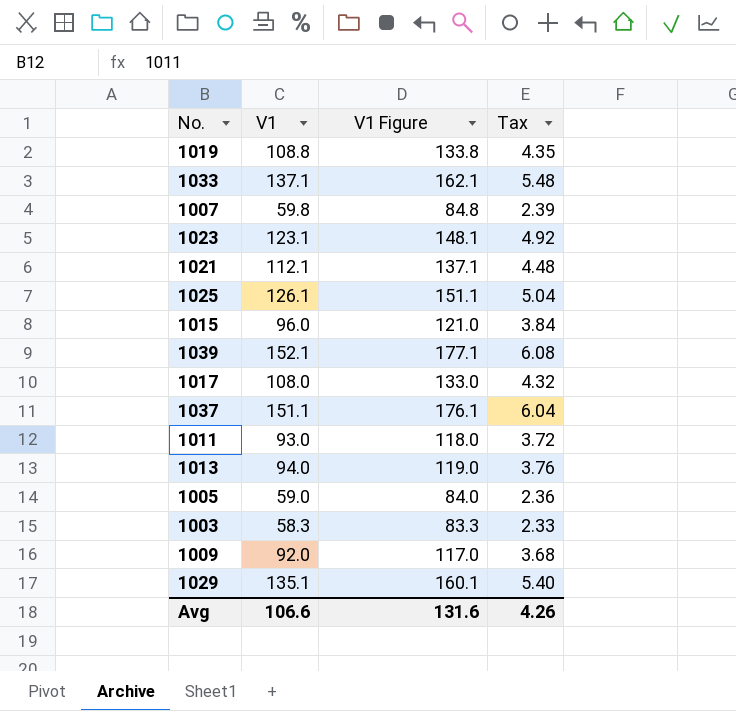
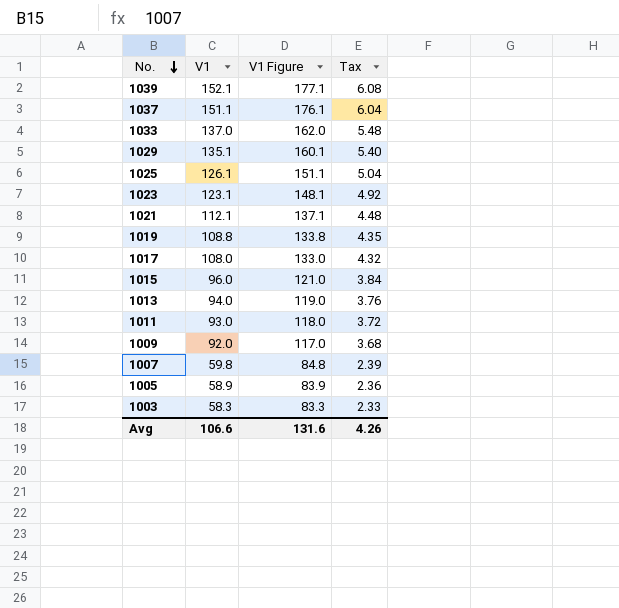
row order: none -> No. descending
1033 | V1: 137.1 -> 137.0
1033 | V1 Figure: 162.1 -> 162.0
1005 | V1: 59.0 -> 58.9
1005 | V1 Figure: 84.0 -> 83.9

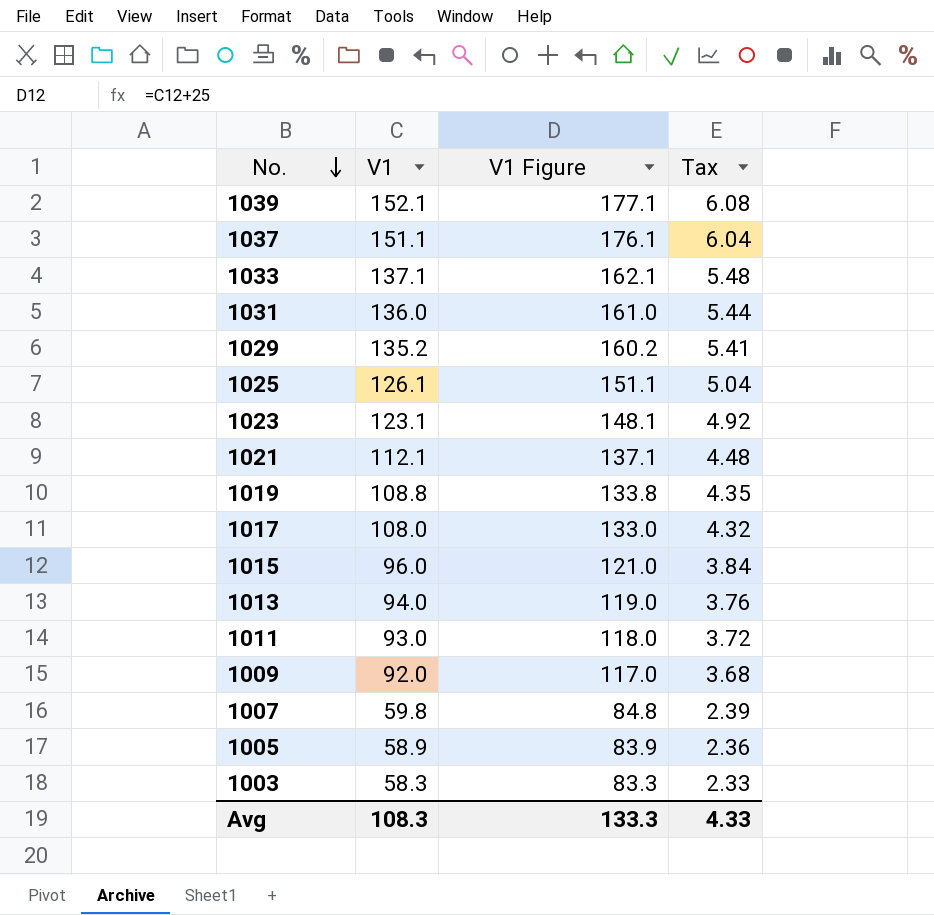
1033 | V1: 137.0 -> 137.1
1033 | V1 Figure: 162.0 -> 162.1
row 1031: none -> 136.0 | 161.0 | 5.44
1029 | V1: 135.1 -> 135.2
1029 | V1 Figure: 160.1 -> 160.2
1029 | Tax: 5.40 -> 5.41
Avg | V1: 106.6 -> 108.3
Avg | V1 Figure: 131.6 -> 133.3
Avg | Tax: 4.26 -> 4.33

